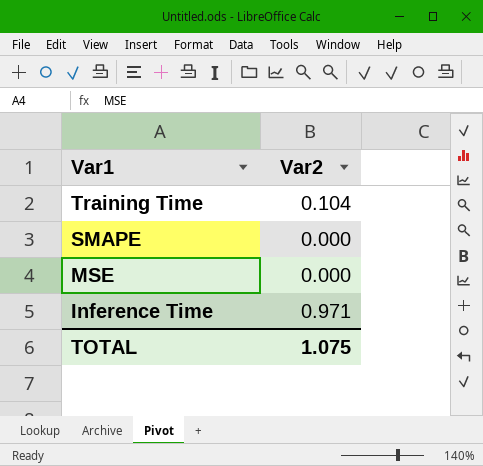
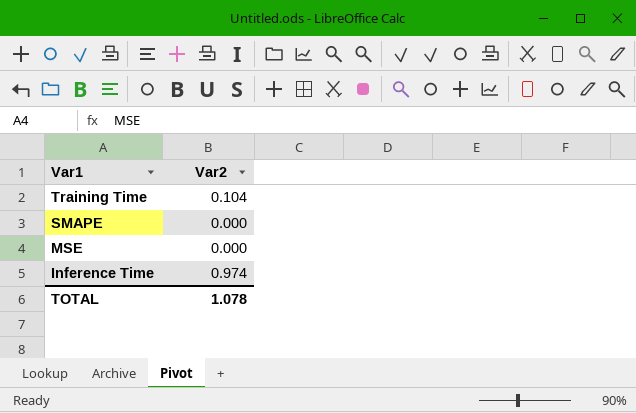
Inference Time | Var2: 0.971 -> 0.974
TOTAL | Var2: 1.075 -> 1.078

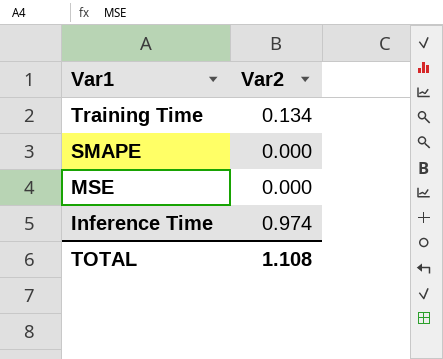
Training Time | Var2: 0.104 -> 0.134
TOTAL | Var2: 1.078 -> 1.108

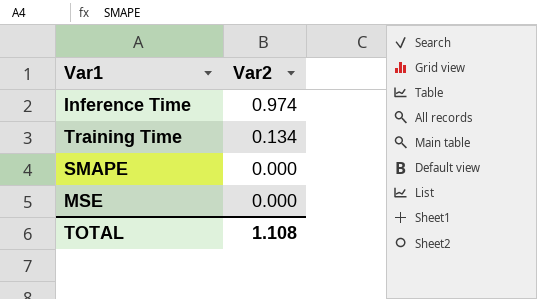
row order: Var1 descending -> Var2 descending

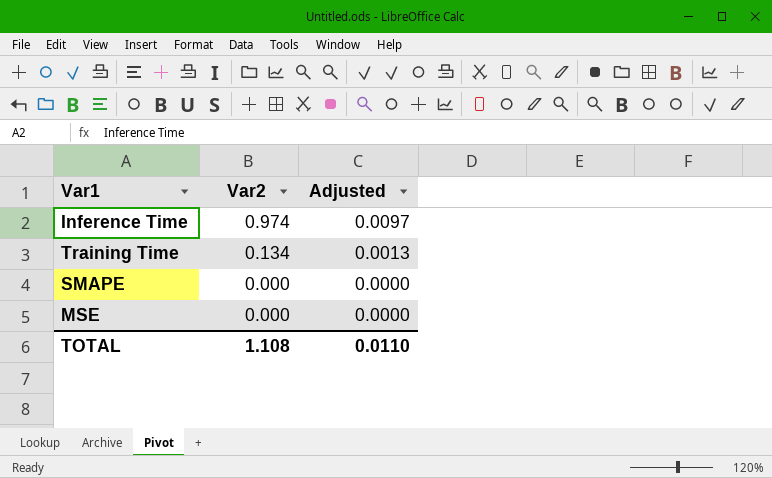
column Adjusted | formula: none -> [Var2] * 0.01

